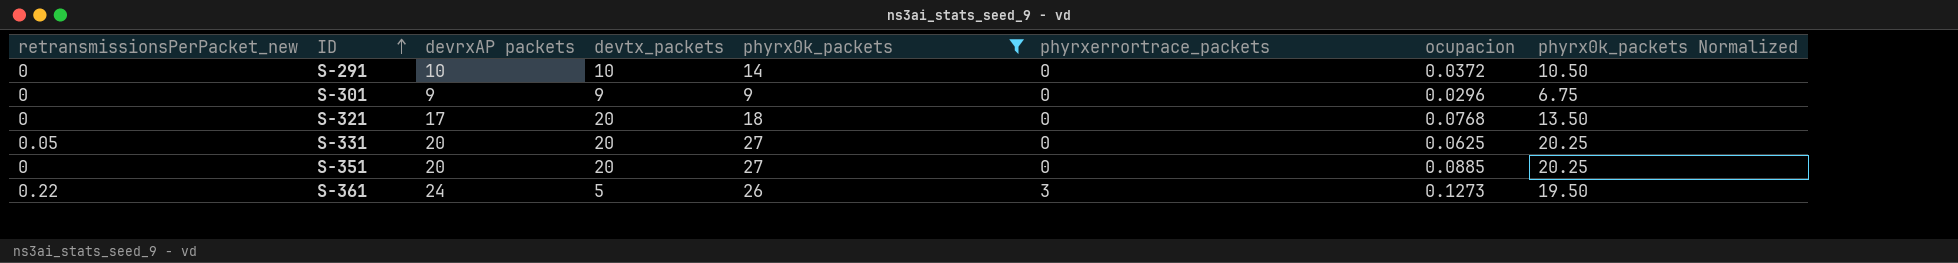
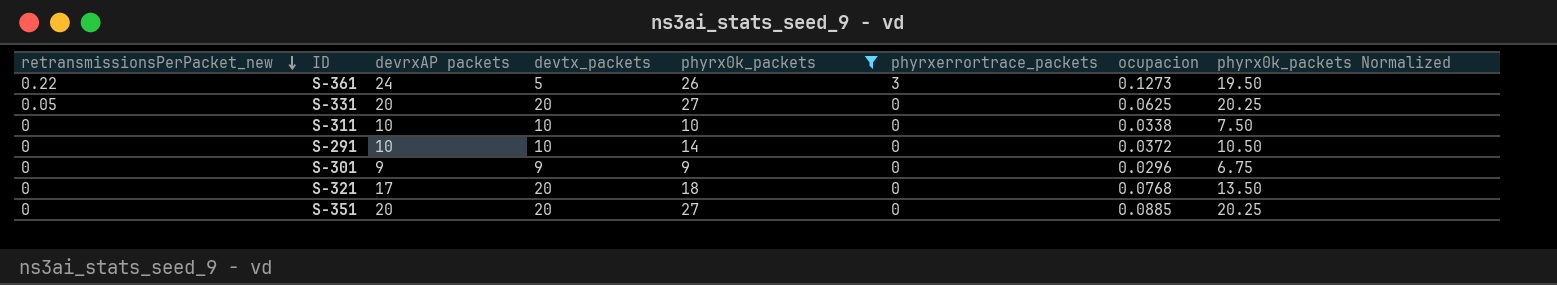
row order: ID ascending -> retransmissionsPerPacket_new descending
row S-311: none -> 0 | 10 | 10 | 10 | 0 | 0.0338 | 7.50

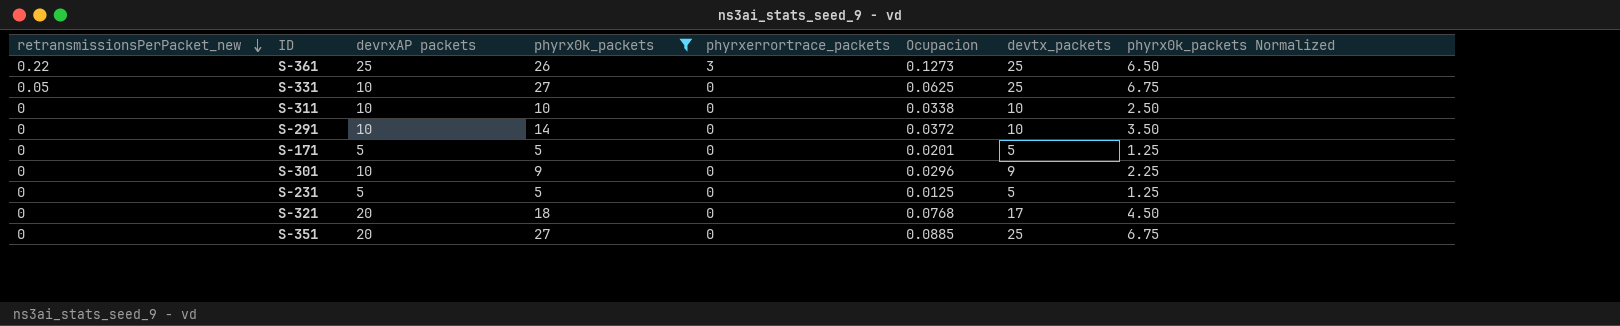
column name: ocupacion -> Ocupacion
column devtx_packets | position: 4 -> 7
column phyrx0k_packets Normalized | formula: [phyrx0k_packets] * 0.75 -> [phyrx0k_packets] * 0.25
S-361 | devrxAP packets: 24 -> 25
S-361 | devtx_packets: 5 -> 25
S-331 | devrxAP packets: 20 -> 10
S-331 | devtx_packets: 20 -> 25
row S-171: none -> 0 | 5 | 5 | 0 | 0.0201 | 5 | 1.25
S-301 | devrxAP packets: 9 -> 10
row S-231: none -> 0 | 5 | 5 | 0 | 0.0125 | 5 | 1.25
S-321 | devrxAP packets: 17 -> 20
S-321 | devtx_packets: 20 -> 17
S-351 | devtx_packets: 20 -> 25

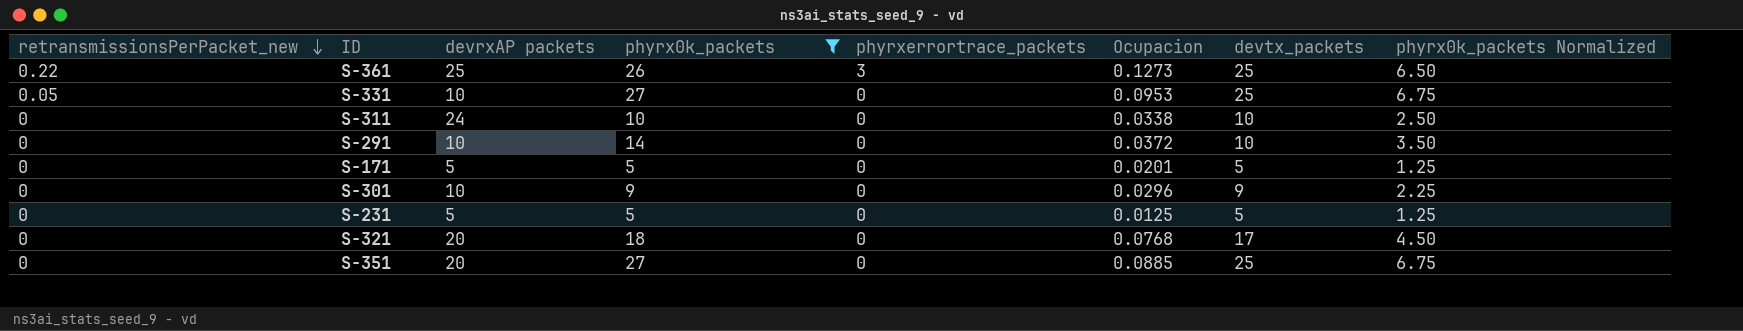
S-331 | Ocupacion: 0.0625 -> 0.0953
S-311 | devrxAP packets: 10 -> 24

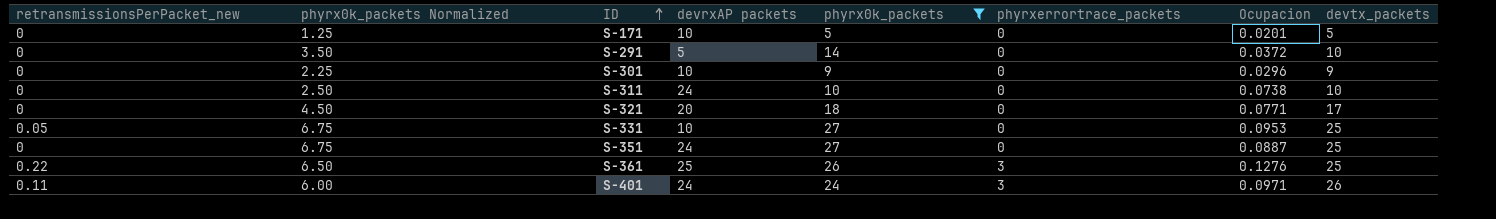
row order: retransmissionsPerPacket_new descending -> ID ascending
column phyrx0k_packets Normalized | position: 8 -> 2
row S-231: 0 | 5 | 5 | 0 | 0.0125 | 5 | 1.25 -> none
S-171 | devrxAP packets: 5 -> 10
S-291 | devrxAP packets: 10 -> 5
S-311 | Ocupacion: 0.0338 -> 0.0738
S-321 | Ocupacion: 0.0768 -> 0.0771
S-351 | devrxAP packets: 20 -> 24
S-351 | Ocupacion: 0.0885 -> 0.0887
S-361 | Ocupacion: 0.1273 -> 0.1276
row S-401: none -> 0.11 | 6.00 | 24 | 24 | 3 | 0.0971 | 26

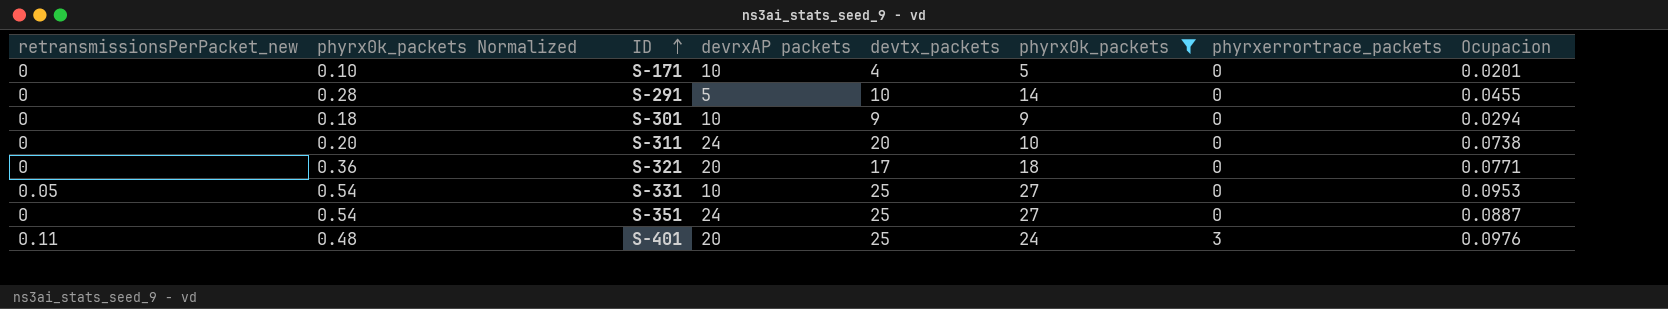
column phyrx0k_packets Normalized | formula: [phyrx0k_packets] * 0.25 -> [phyrx0k_packets] * 0.02
column devtx_packets | position: 8 -> 5
row S-361: 0.22 | 6.50 | 25 | 26 | 3 | 0.1276 | 25 -> none
S-171 | devtx_packets: 5 -> 4
S-291 | Ocupacion: 0.0372 -> 0.0455
S-301 | Ocupacion: 0.0296 -> 0.0294
S-311 | devtx_packets: 10 -> 20
S-401 | devrxAP packets: 24 -> 20
S-401 | devtx_packets: 26 -> 25
S-401 | Ocupacion: 0.0971 -> 0.0976

